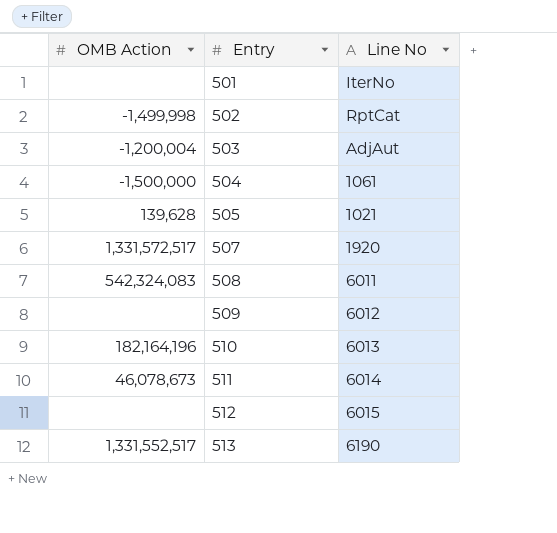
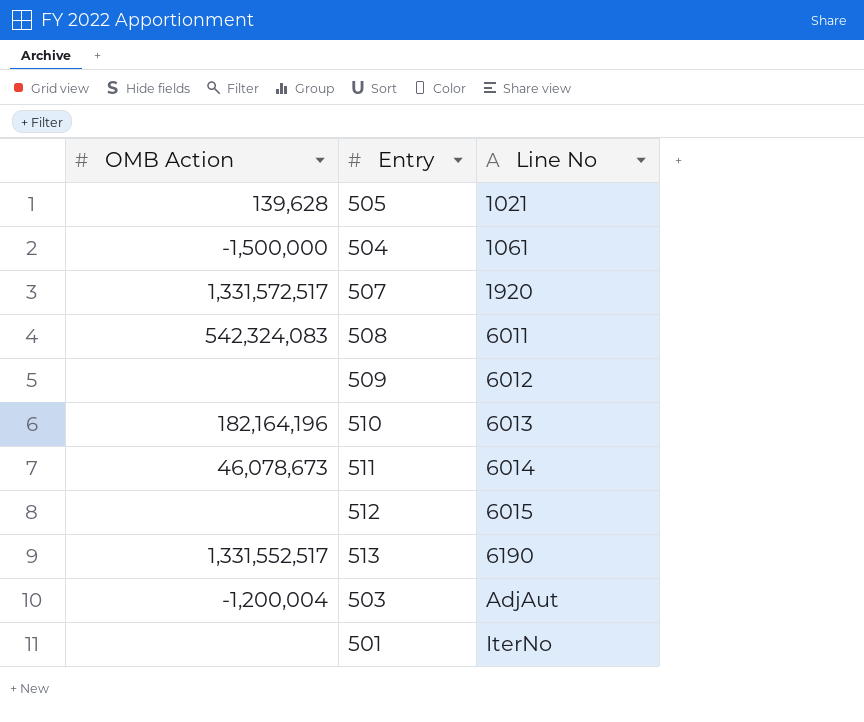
row order: Entry ascending -> Line No ascending
row 502: -1,499,998 | RptCat -> none

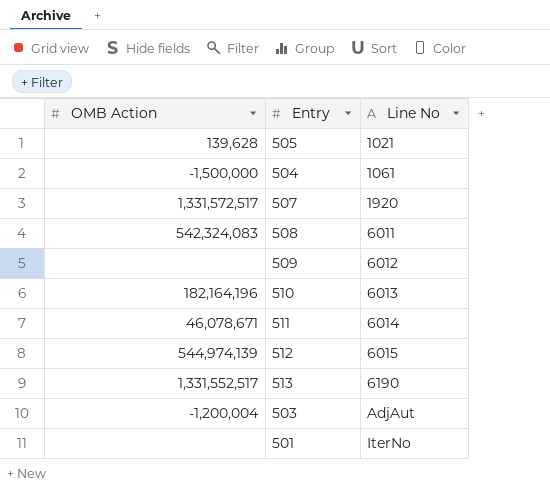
511 | OMB Action: 46,078,673 -> 46,078,671
512 | OMB Action: none -> 544,974,139

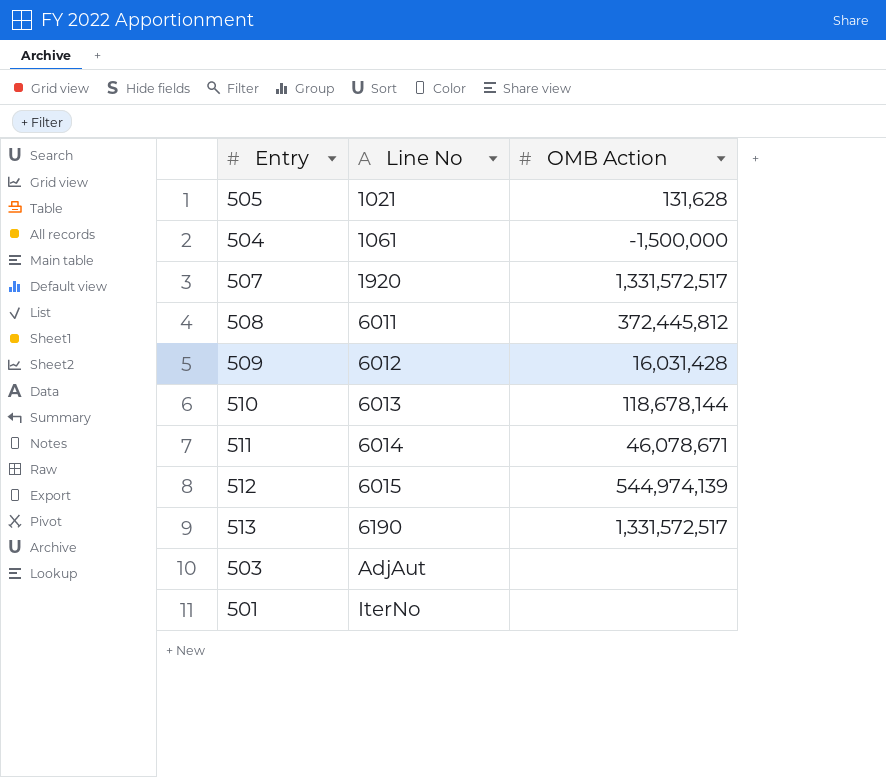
column OMB Action | position: 1 -> 3
505 | OMB Action: 139,628 -> 131,628
508 | OMB Action: 542,324,083 -> 372,445,812
509 | OMB Action: none -> 16,031,428
510 | OMB Action: 182,164,196 -> 118,678,144
513 | OMB Action: 1,331,552,517 -> 1,331,572,517
503 | OMB Action: -1,200,004 -> none

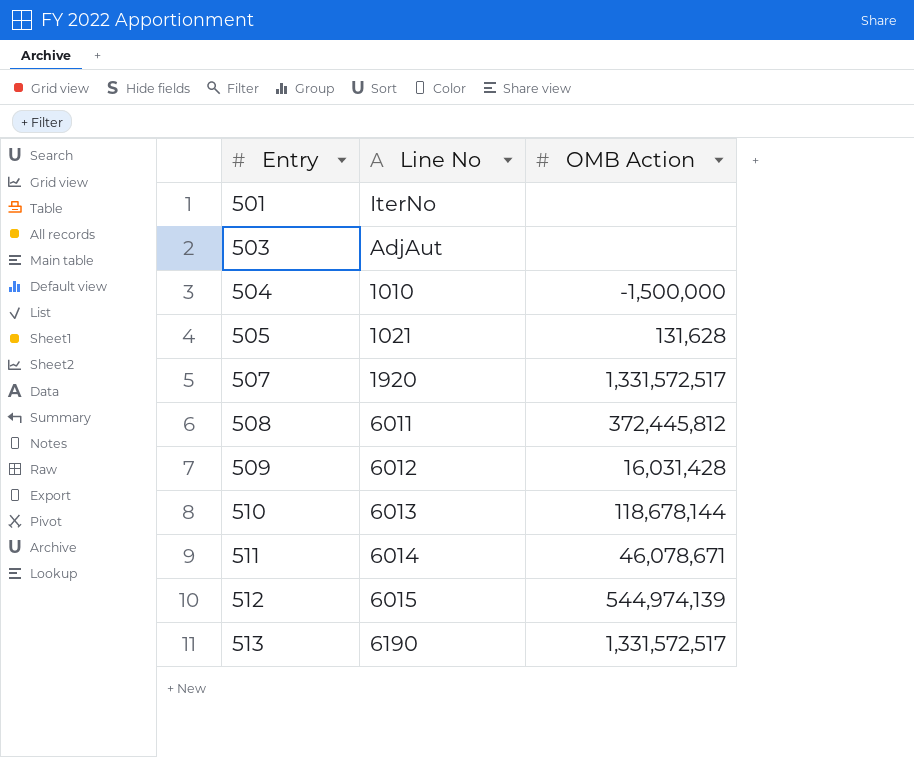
row order: Line No ascending -> Entry ascending
504 | Line No: 1061 -> 1010

